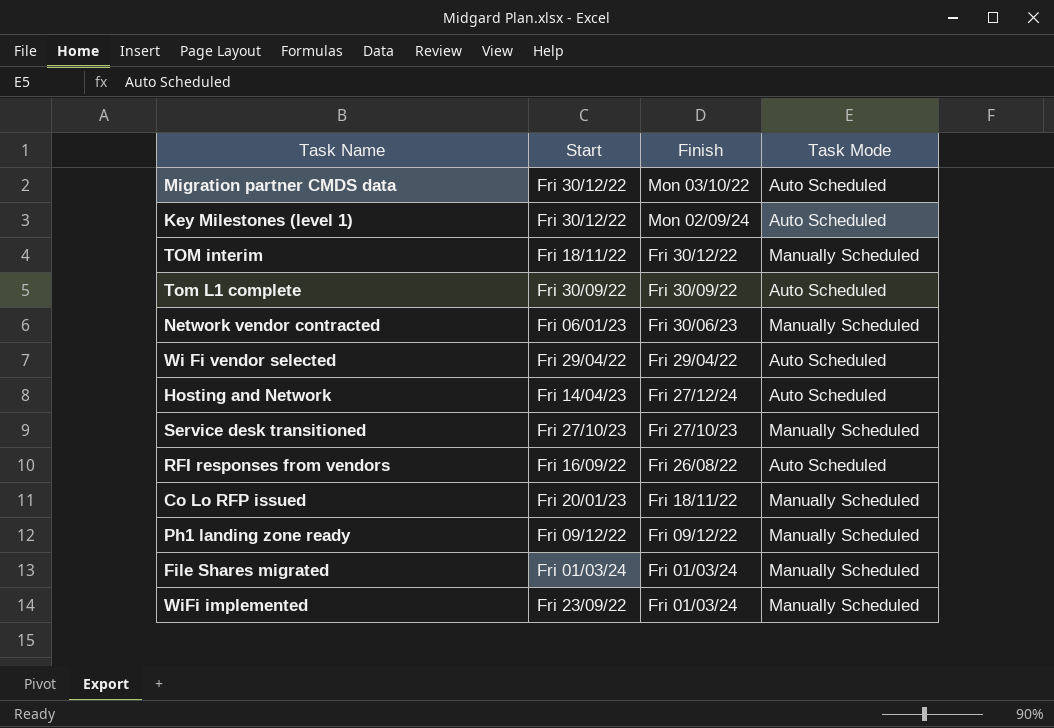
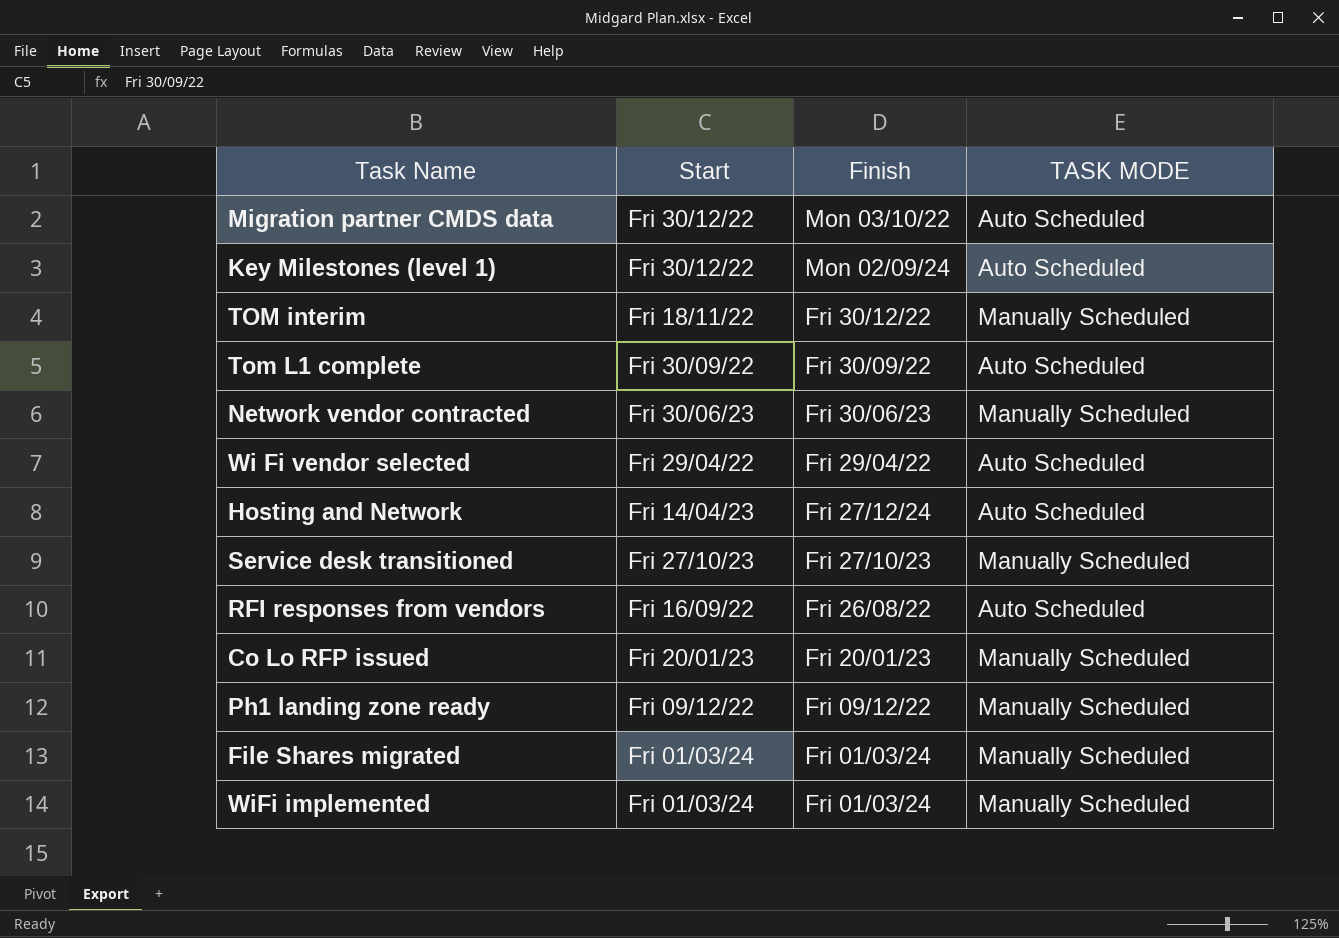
column name: Task Mode -> TASK MODE
Network vendor contracted | Start: Fri 06/01/23 -> Fri 30/06/23
Co Lo RFP issued | Finish: Fri 18/11/22 -> Fri 20/01/23
WiFi implemented | Start: Fri 23/09/22 -> Fri 01/03/24

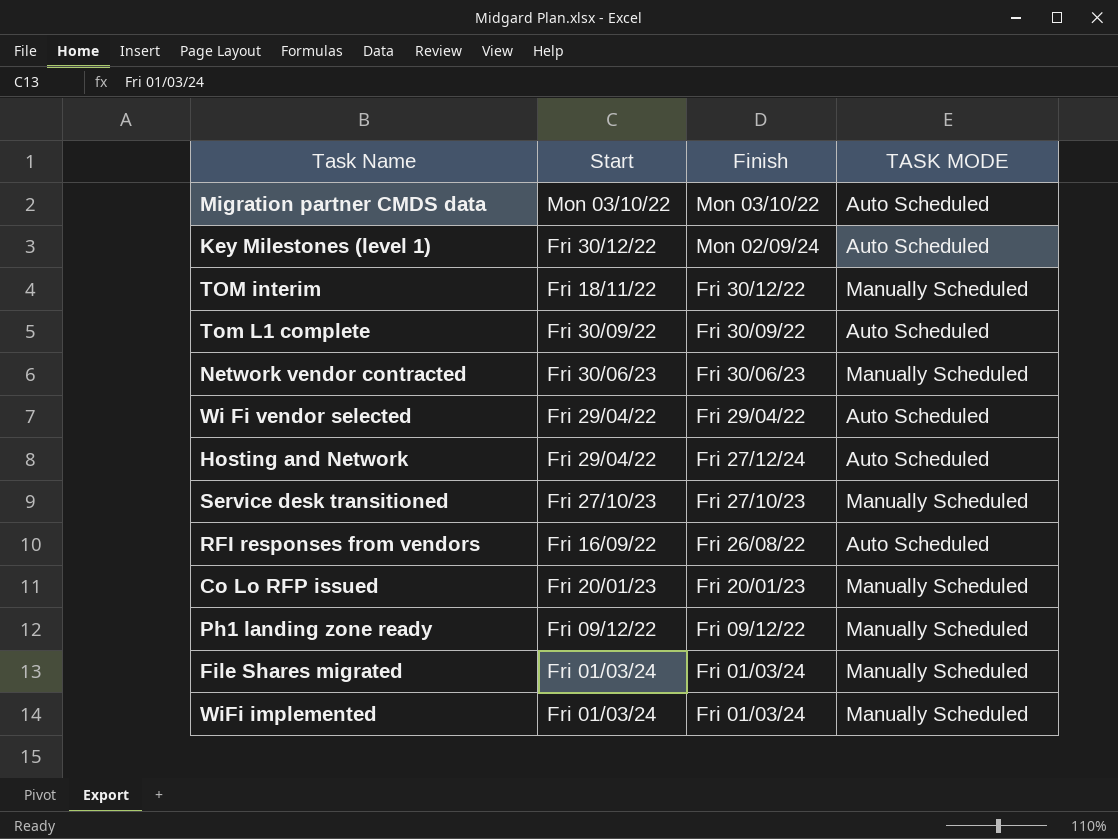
Migration partner CMDS data | Start: Fri 30/12/22 -> Mon 03/10/22
Hosting and Network | Start: Fri 14/04/23 -> Fri 29/04/22

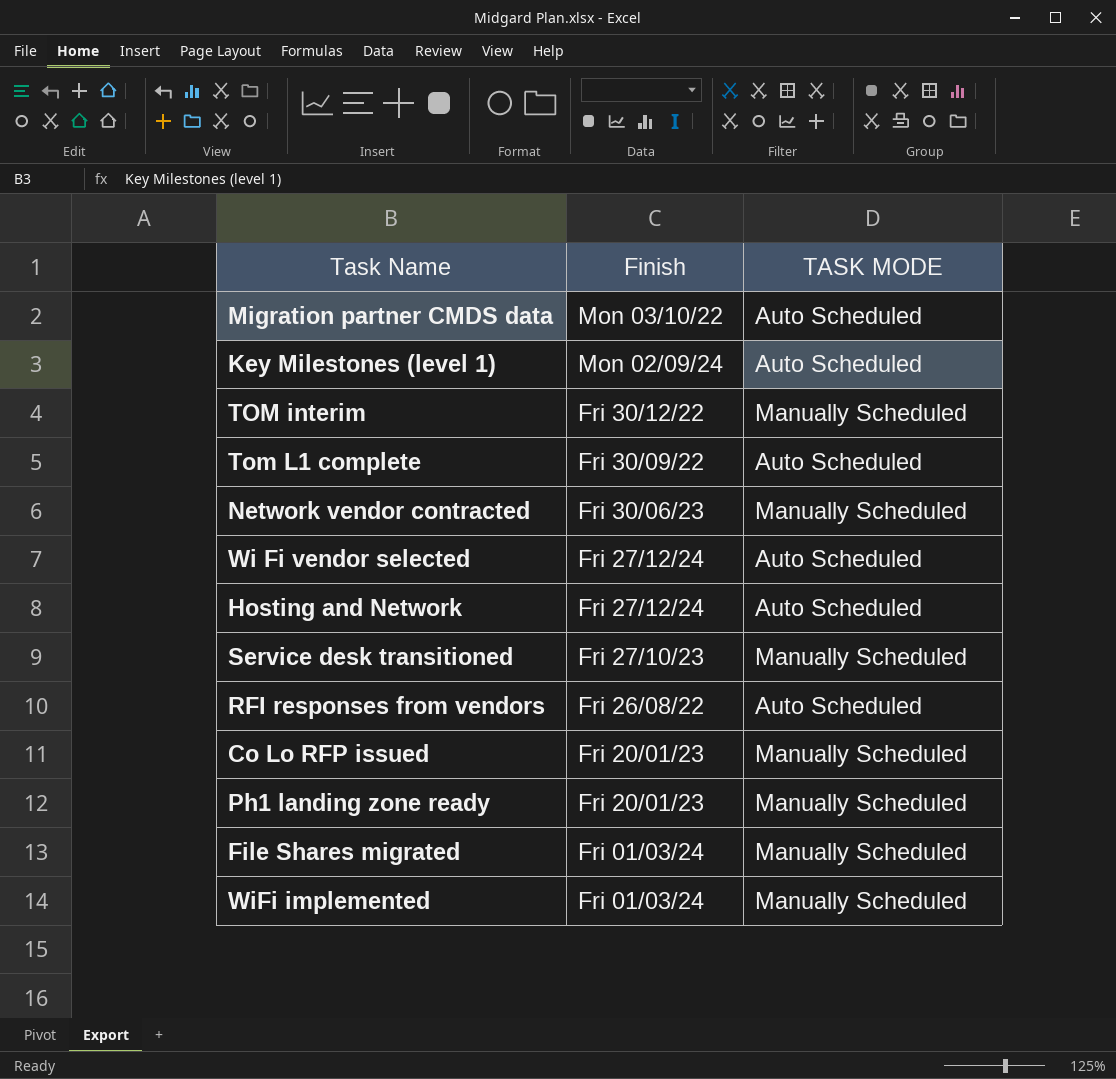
column Start | position: 2 -> none
Wi Fi vendor selected | Finish: Fri 29/04/22 -> Fri 27/12/24
Ph1 landing zone ready | Finish: Fri 09/12/22 -> Fri 20/01/23

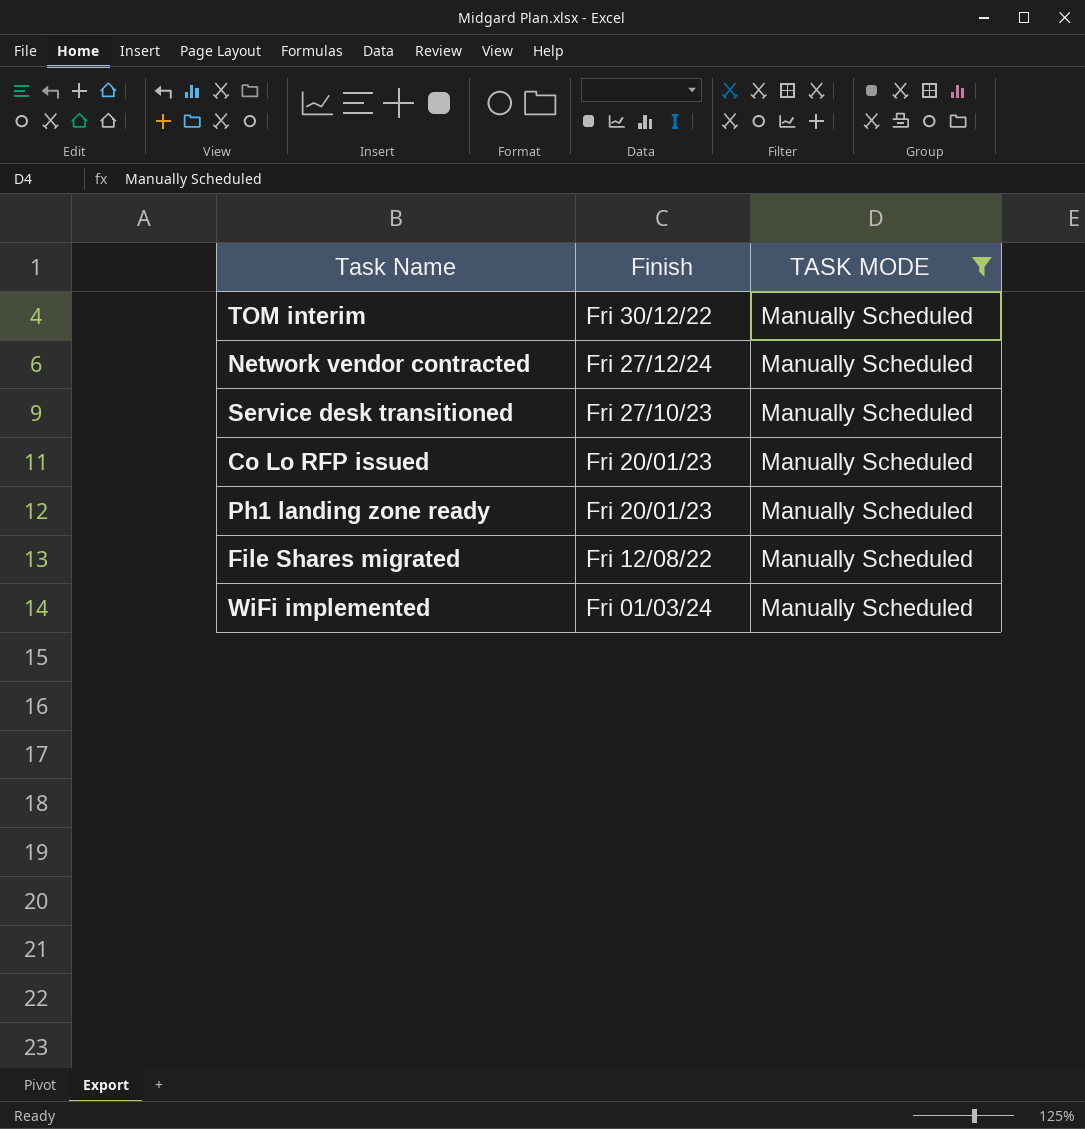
filter: none -> TASK MODE = Manually Scheduled
Network vendor contracted | Finish: Fri 30/06/23 -> Fri 27/12/24
File Shares migrated | Finish: Fri 01/03/24 -> Fri 12/08/22

